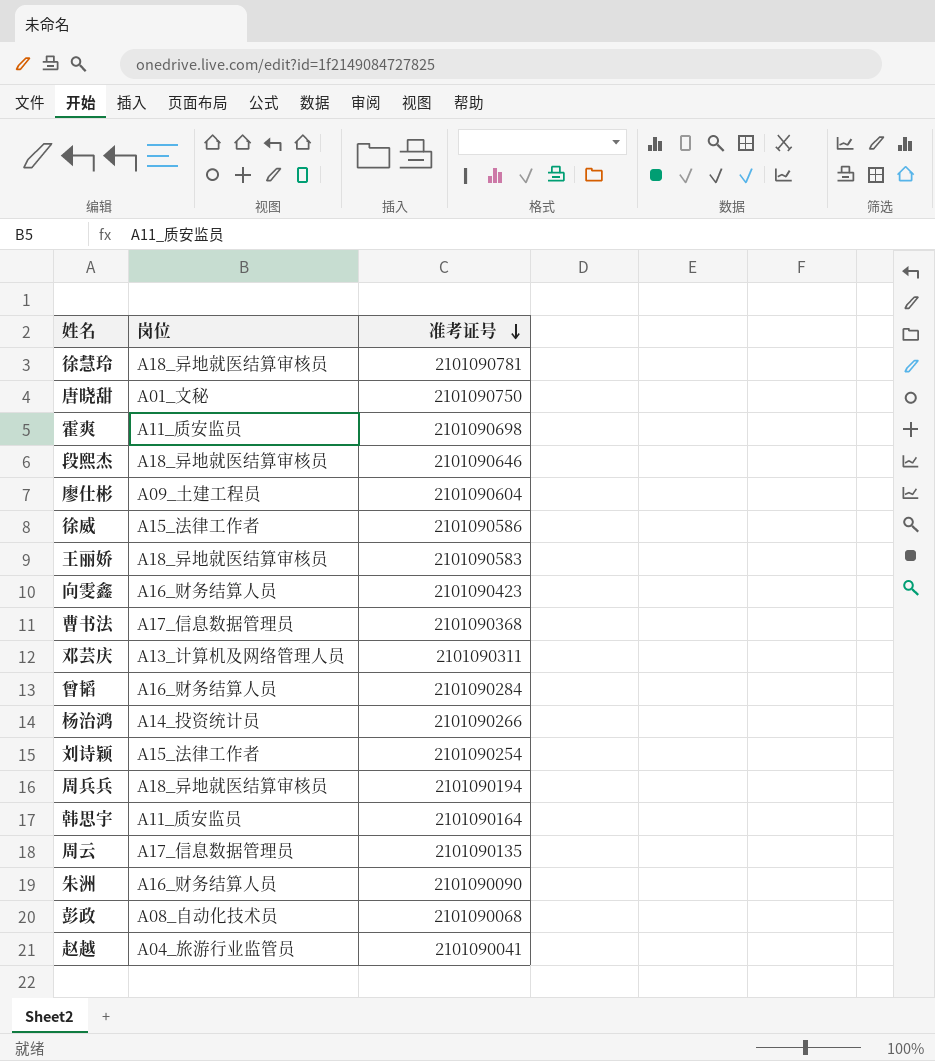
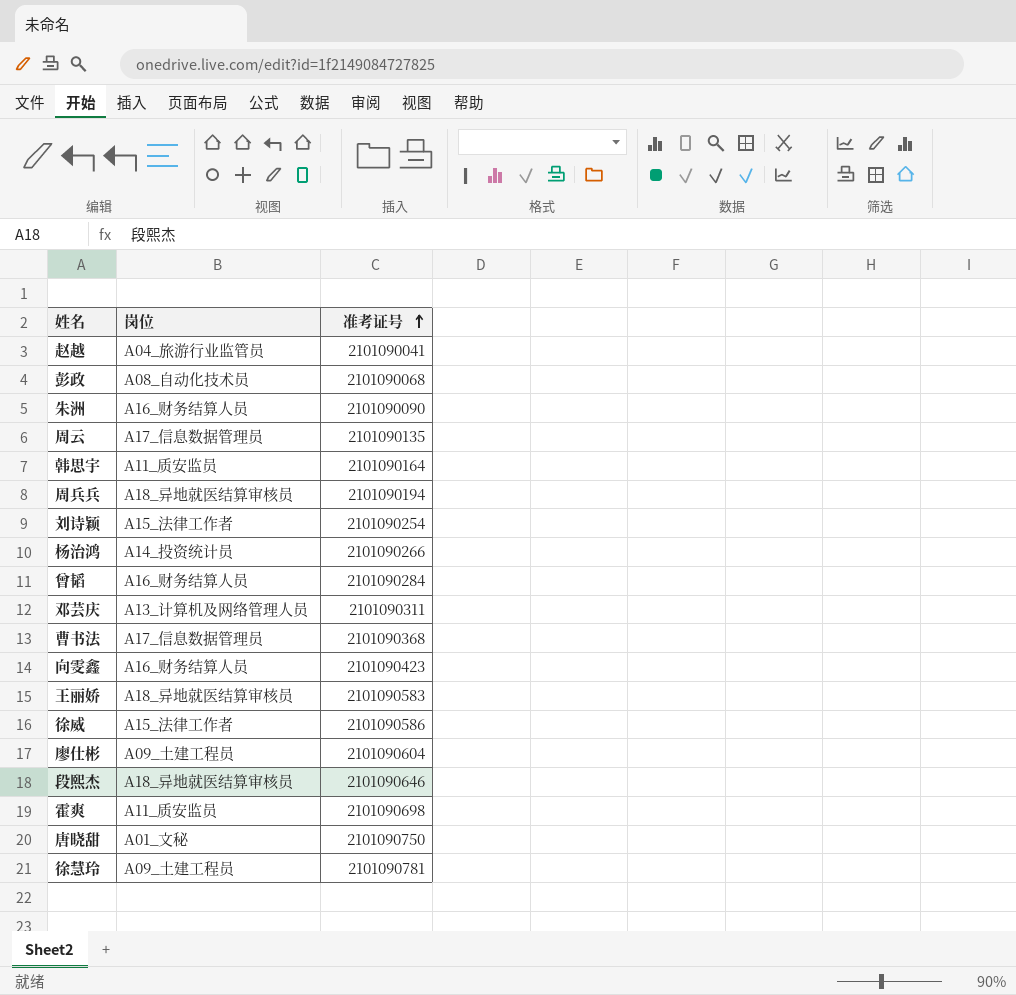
row order: 准考证号 descending -> 准考证号 ascending
徐慧玲 | 岗位: A18_异地就医结算审核员 -> A09_土建工程员

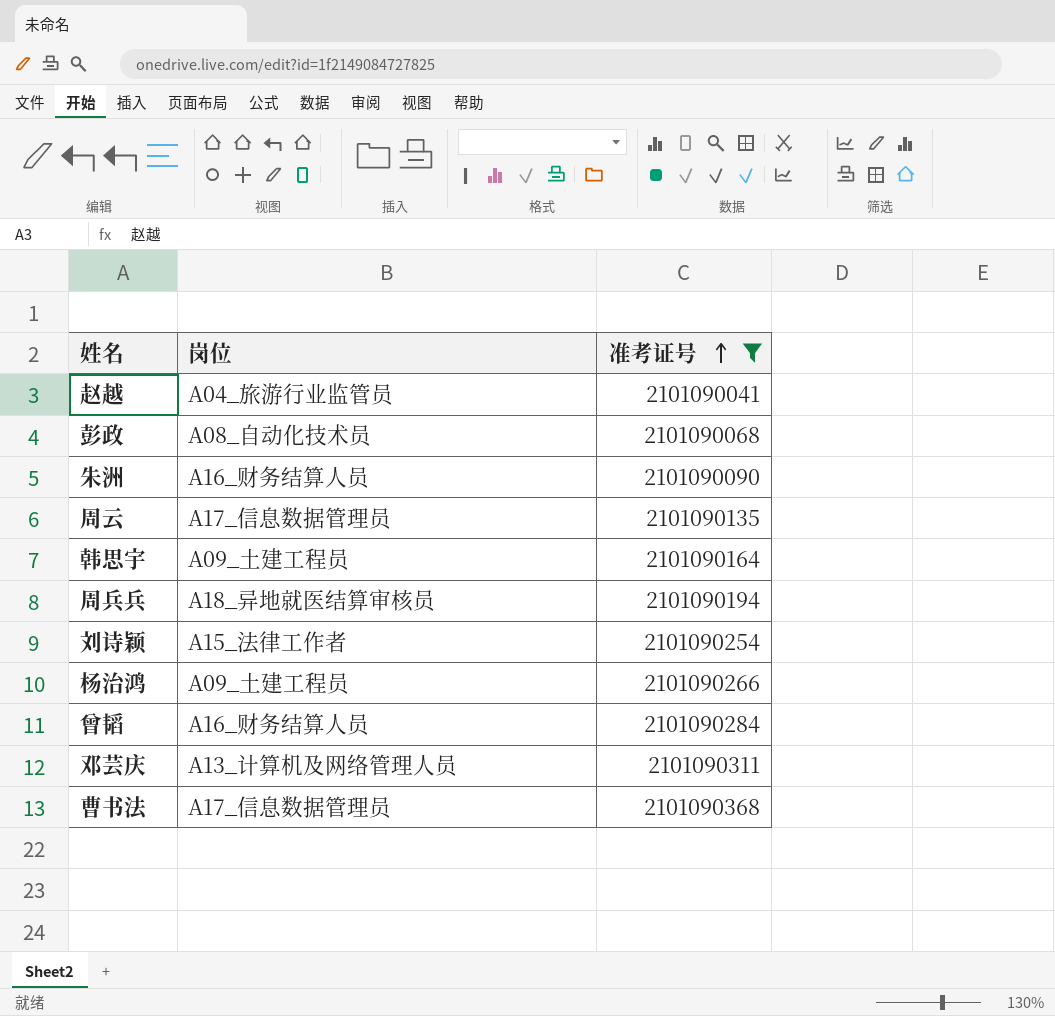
filter: none -> 准考证号 <= 2101090368
韩思宇 | 岗位: A11_质安监员 -> A09_土建工程员
杨治鸿 | 岗位: A14_投资统计员 -> A09_土建工程员

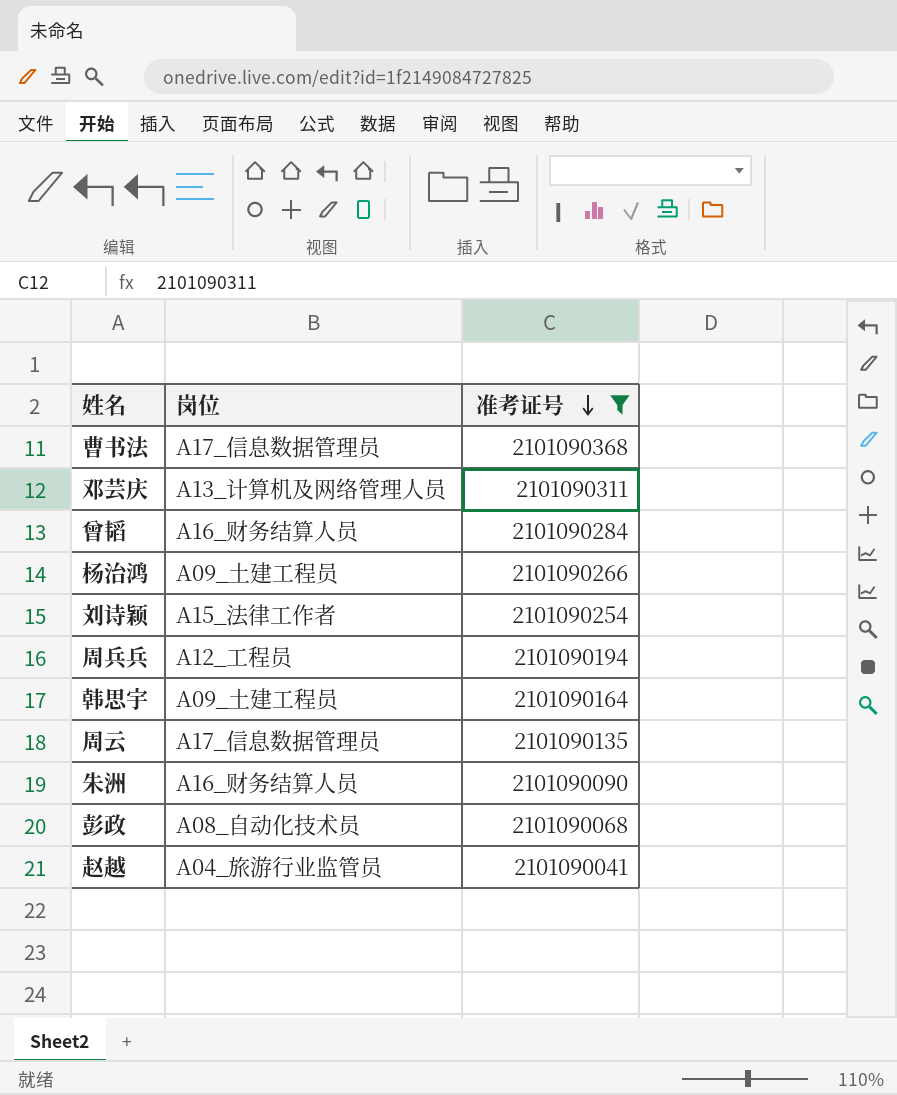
row order: 准考证号 ascending -> 准考证号 descending
周兵兵 | 岗位: A18_异地就医结算审核员 -> A12_工程员

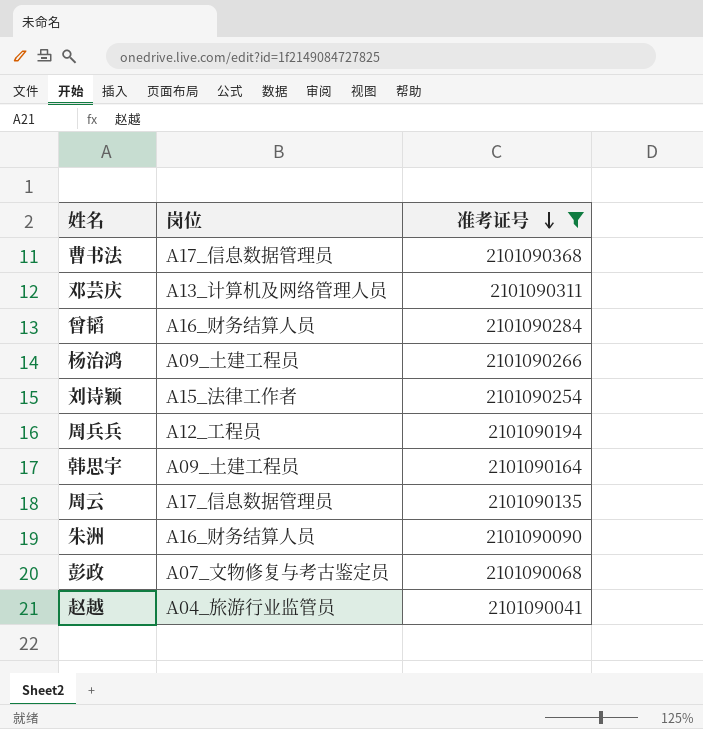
彭政 | 岗位: A08_自动化技术员 -> A07_文物修复与考古鉴定员

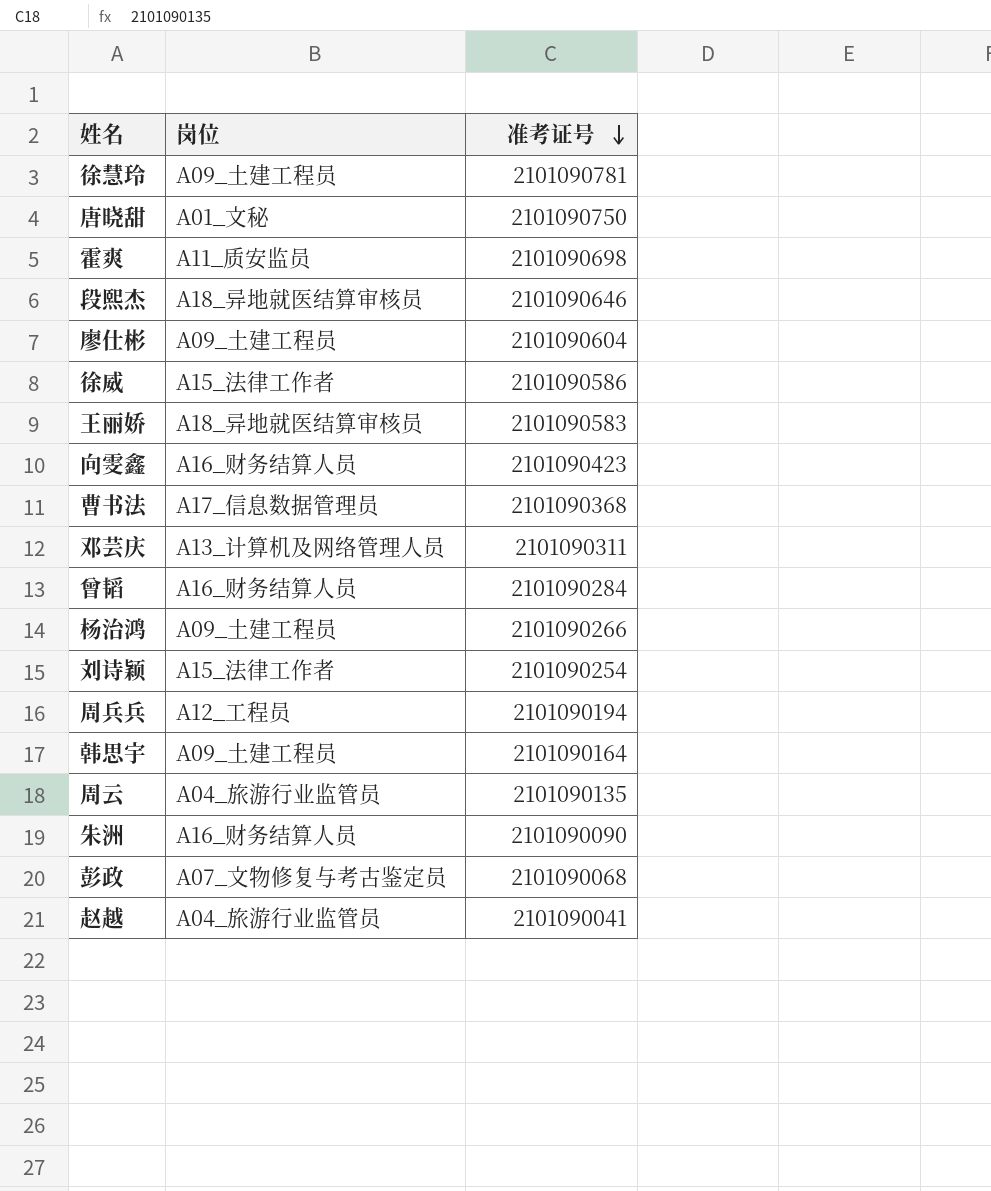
filter: 准考证号 <= 2101090368 -> none
周云 | 岗位: A17_信息数据管理员 -> A04_旅游行业监管员

